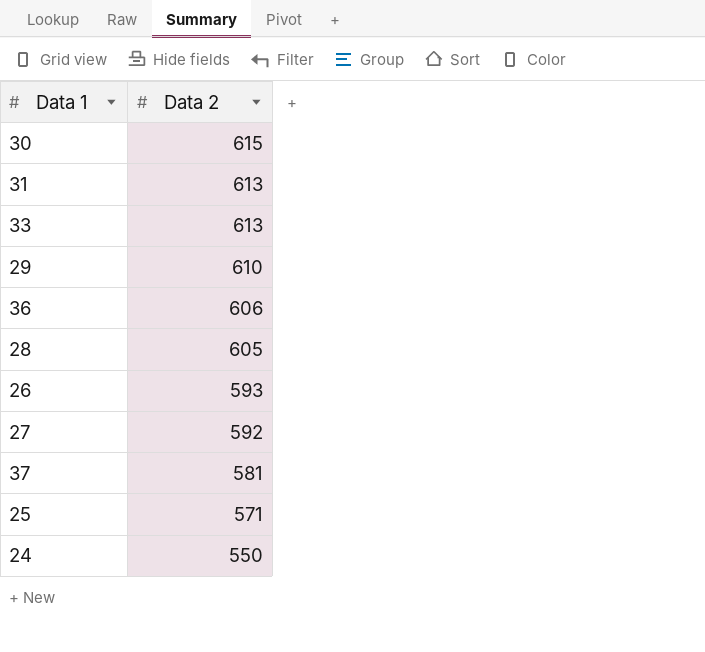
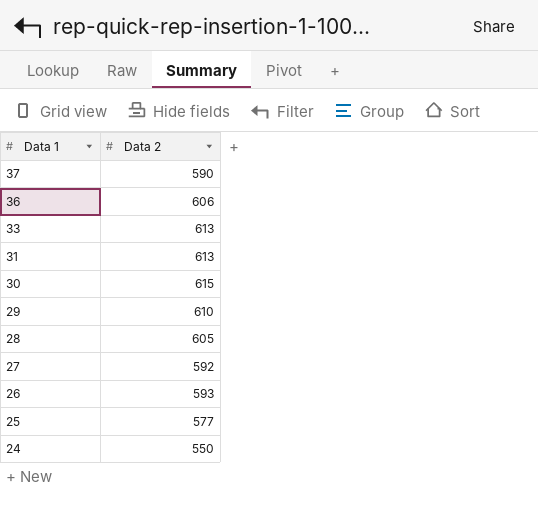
row order: Data 2 descending -> Data 1 descending
37 | Data 2: 581 -> 590
25 | Data 2: 571 -> 577

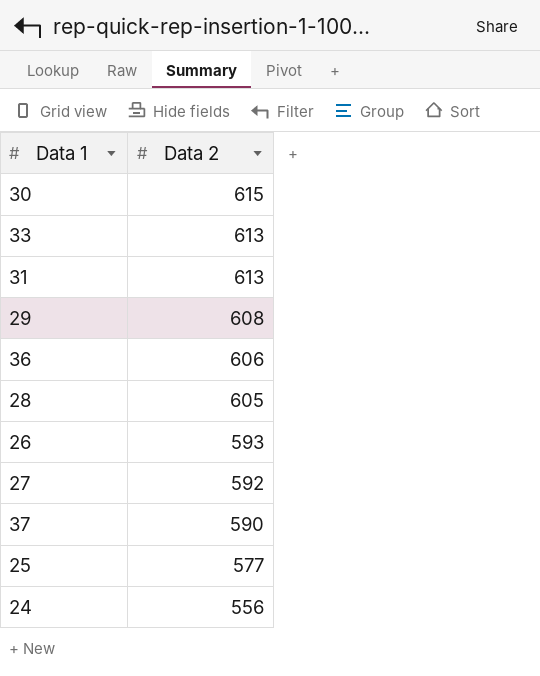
row order: Data 1 descending -> Data 2 descending
29 | Data 2: 610 -> 608
24 | Data 2: 550 -> 556

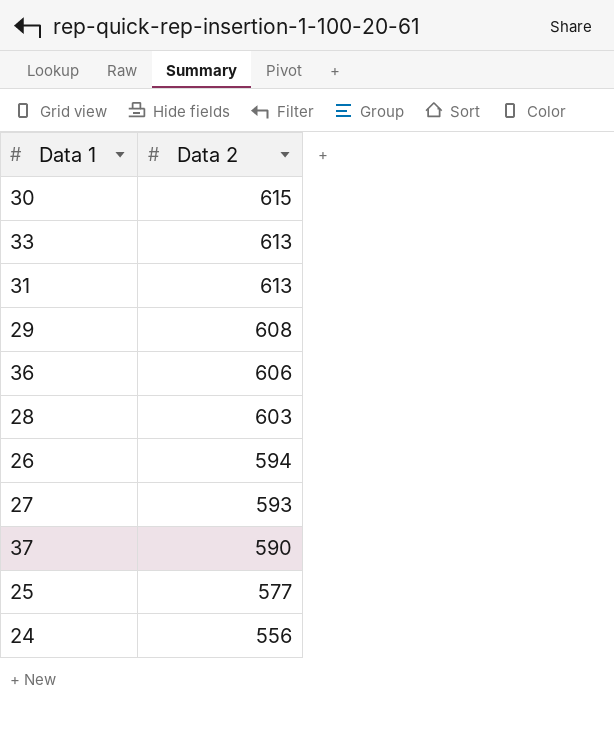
28 | Data 2: 605 -> 603
26 | Data 2: 593 -> 594
27 | Data 2: 592 -> 593

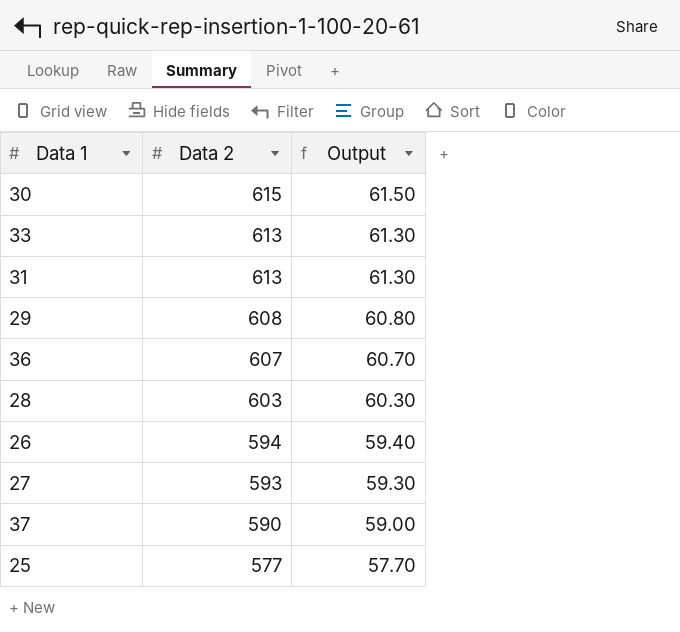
column Output | formula: none -> [Data 2] * 0.1
row 24: 556 -> none
36 | Data 2: 606 -> 607

